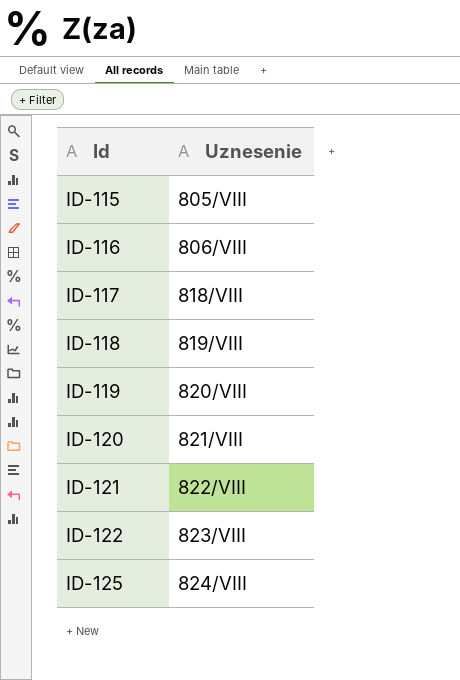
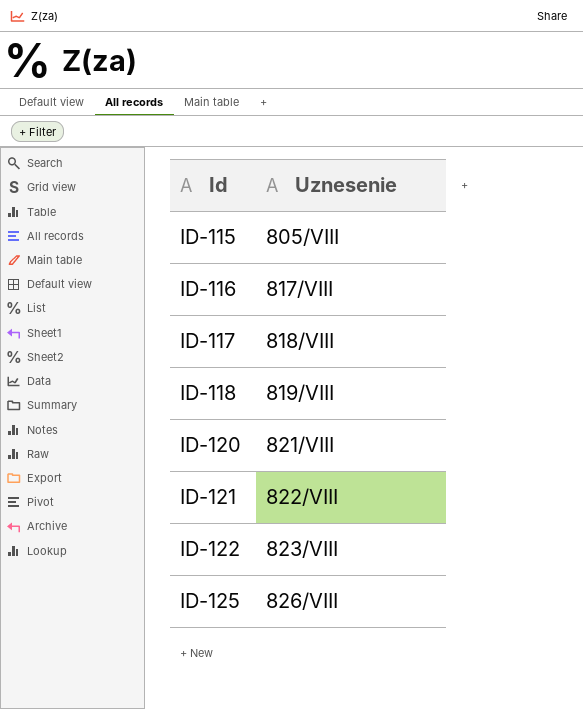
row ID-119: 820/VIII -> none
ID-116 | Uznesenie: 806/VIII -> 817/VIII
ID-125 | Uznesenie: 824/VIII -> 826/VIII

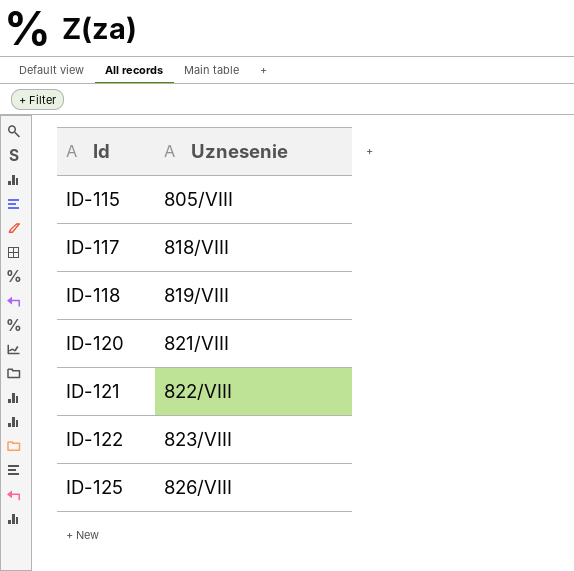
row ID-116: 817/VIII -> none

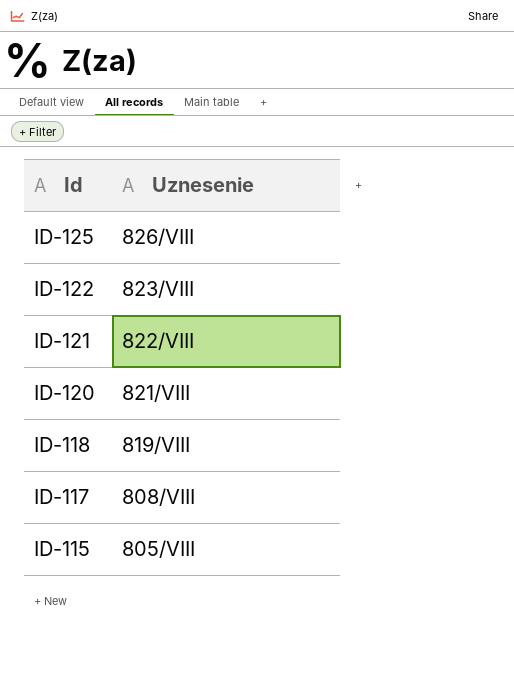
row order: Id ascending -> Id descending
ID-117 | Uznesenie: 818/VIII -> 808/VIII

